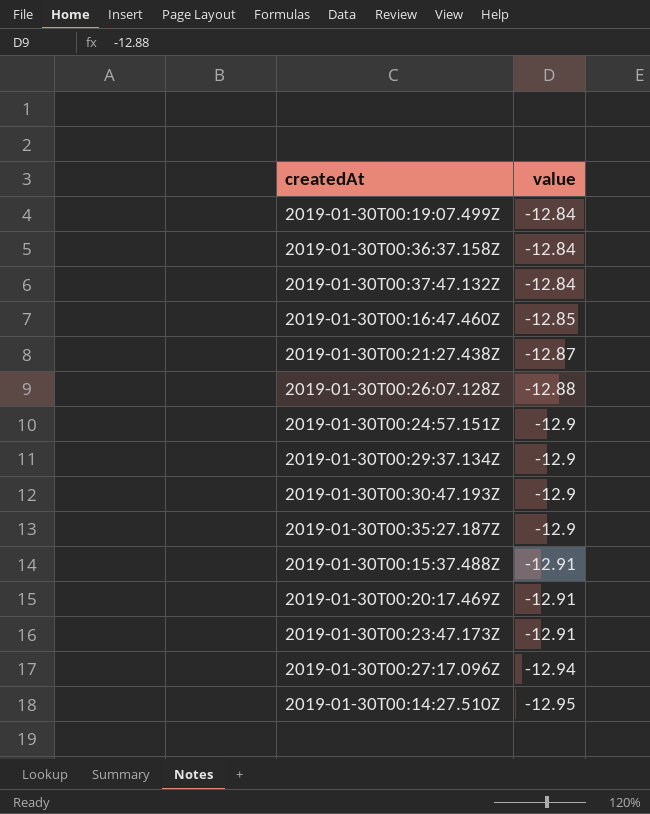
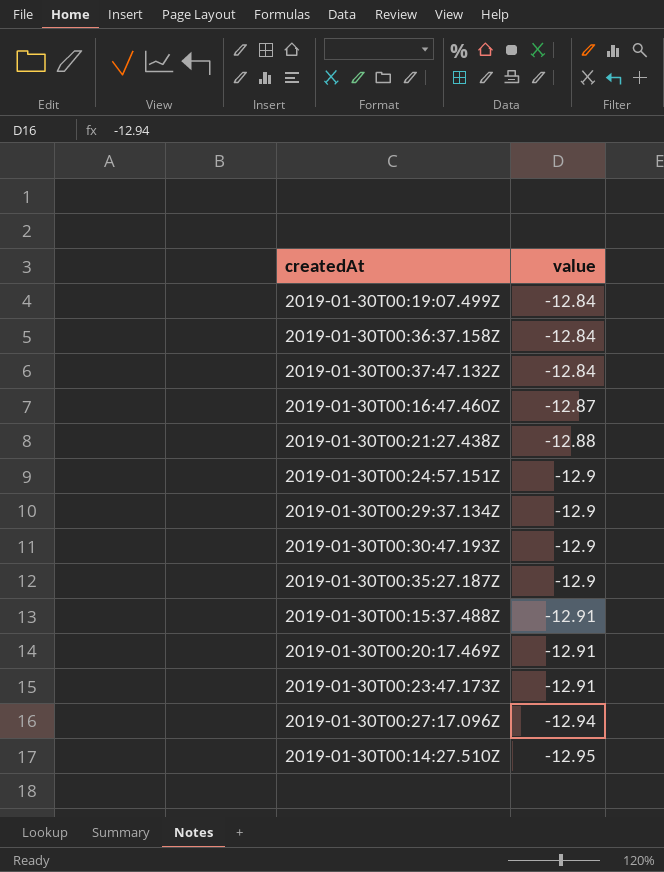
row 2019-01-30T00:26:07.128Z: -12.88 -> none
2019-01-30T00:16:47.460Z | value: -12.85 -> -12.87
2019-01-30T00:21:27.438Z | value: -12.87 -> -12.88

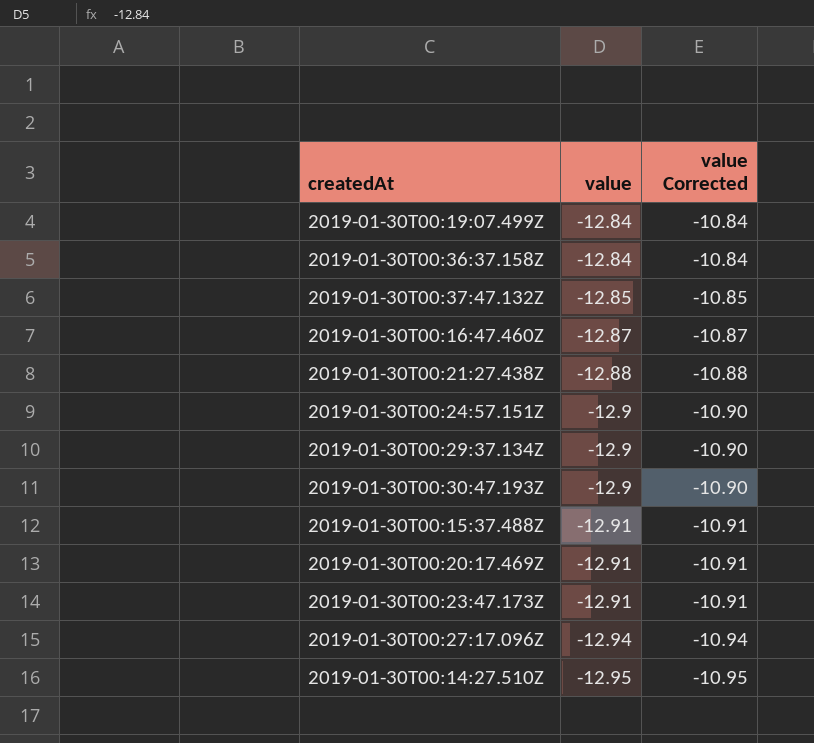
column value Corrected | formula: none -> [value] + 2
row 2019-01-30T00:35:27.187Z: -12.9 -> none
2019-01-30T00:37:47.132Z | value: -12.84 -> -12.85

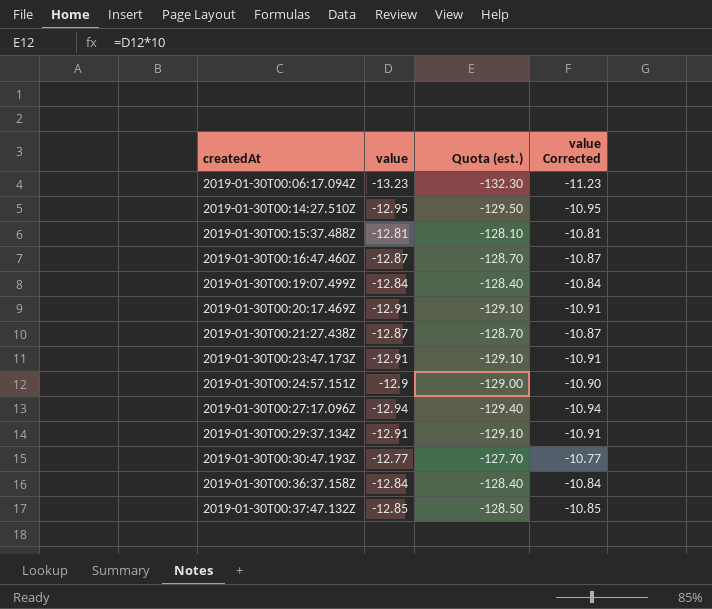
row order: value descending -> createdAt ascending
column Quota (est.) | formula: none -> [value] * 10
row 2019-01-30T00:06:17.094Z: none -> -13.23 | -132.30 | -11.23
2019-01-30T00:15:37.488Z | value: -12.91 -> -12.81
2019-01-30T00:15:37.488Z | value Corrected: -10.91 -> -10.81
2019-01-30T00:21:27.438Z | value: -12.88 -> -12.87
2019-01-30T00:21:27.438Z | value Corrected: -10.88 -> -10.87
2019-01-30T00:29:37.134Z | value: -12.9 -> -12.91
2019-01-30T00:29:37.134Z | value Corrected: -10.90 -> -10.91
2019-01-30T00:30:47.193Z | value: -12.9 -> -12.77
2019-01-30T00:30:47.193Z | value Corrected: -10.90 -> -10.77

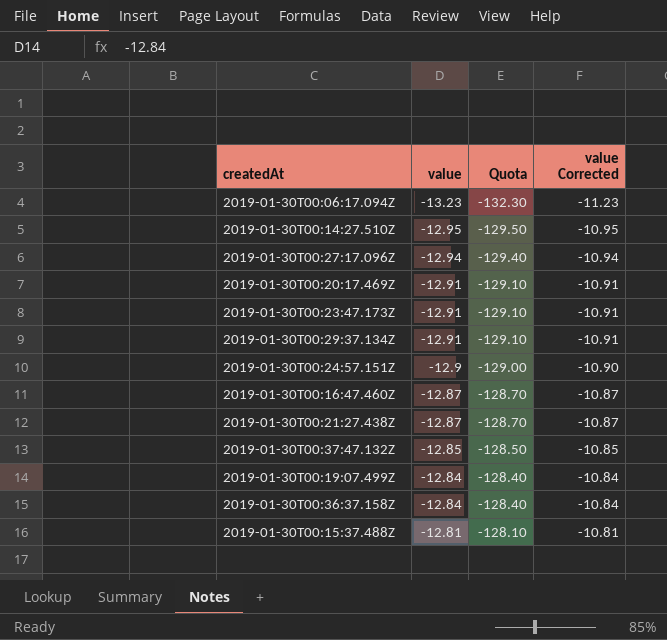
row order: createdAt ascending -> value ascending
column name: Quota (est.) -> Quota
row 2019-01-30T00:30:47.193Z: -12.77 | -127.70 | -10.77 -> none

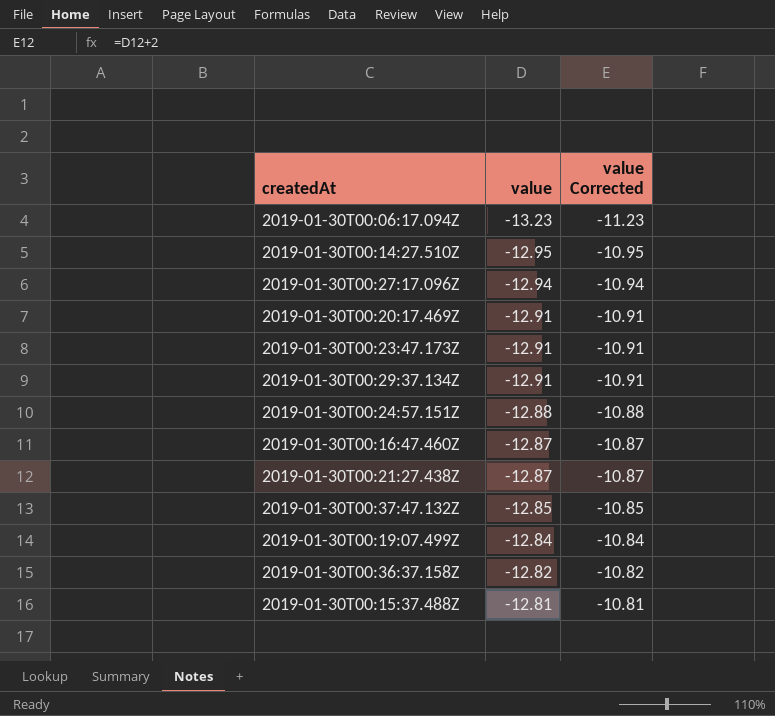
column Quota | formula: [value] * 10 -> none
2019-01-30T00:24:57.151Z | value: -12.9 -> -12.88
2019-01-30T00:24:57.151Z | value Corrected: -10.90 -> -10.88
2019-01-30T00:36:37.158Z | value: -12.84 -> -12.82
2019-01-30T00:36:37.158Z | value Corrected: -10.84 -> -10.82

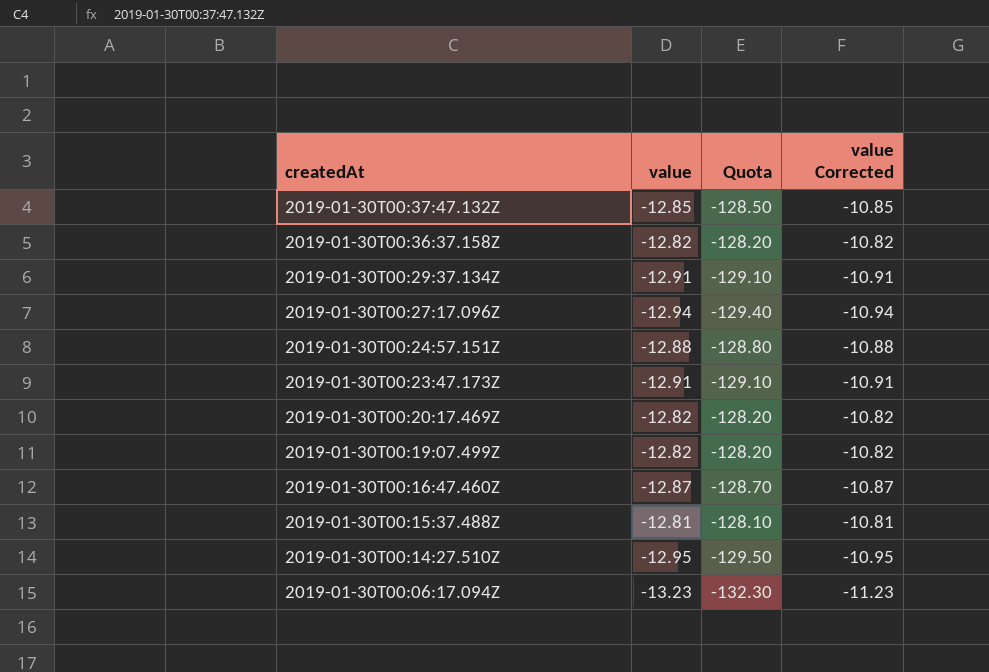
row order: value ascending -> createdAt descending
column Quota | formula: none -> [value] * 10
row 2019-01-30T00:21:27.438Z: -12.87 | -10.87 -> none
2019-01-30T00:20:17.469Z | value: -12.91 -> -12.82
2019-01-30T00:20:17.469Z | value Corrected: -10.91 -> -10.82
2019-01-30T00:19:07.499Z | value: -12.84 -> -12.82
2019-01-30T00:19:07.499Z | value Corrected: -10.84 -> -10.82

